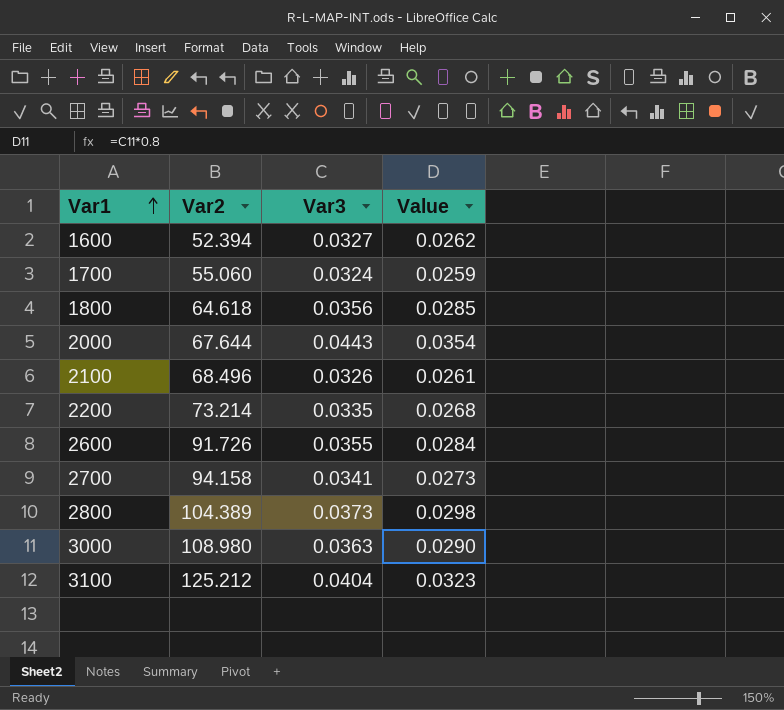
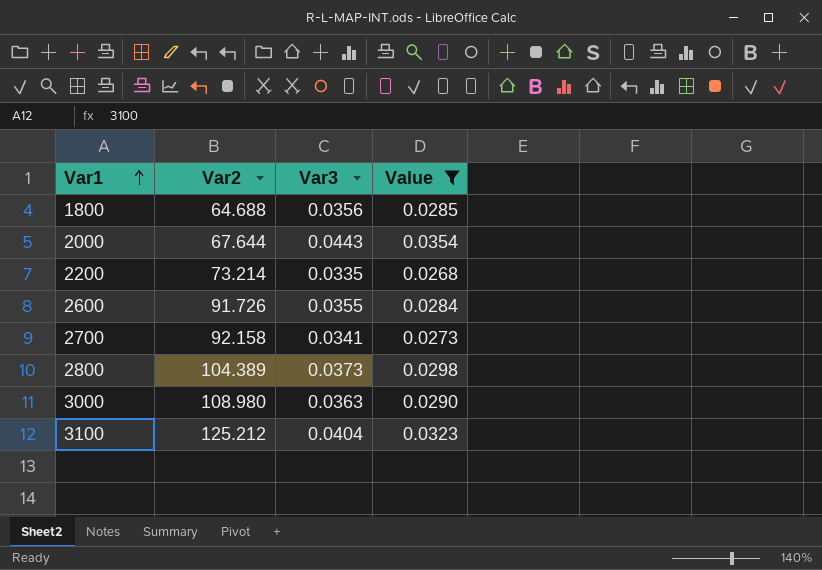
filter: none -> Value >= 0.0268
1800 | Var2: 64.618 -> 64.688
2700 | Var2: 94.158 -> 92.158

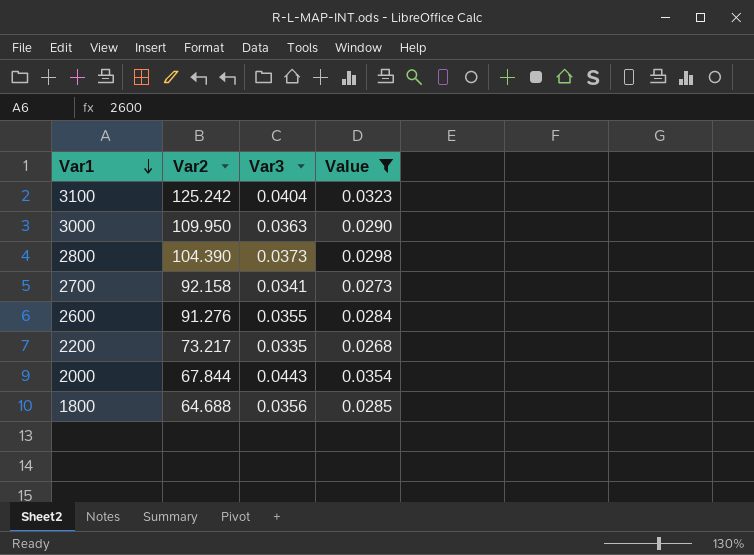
row order: Var1 ascending -> Var1 descending
3100 | Var2: 125.212 -> 125.242
3000 | Var2: 108.980 -> 109.950
2800 | Var2: 104.389 -> 104.390
2600 | Var2: 91.726 -> 91.276
2200 | Var2: 73.214 -> 73.217
2000 | Var2: 67.644 -> 67.844

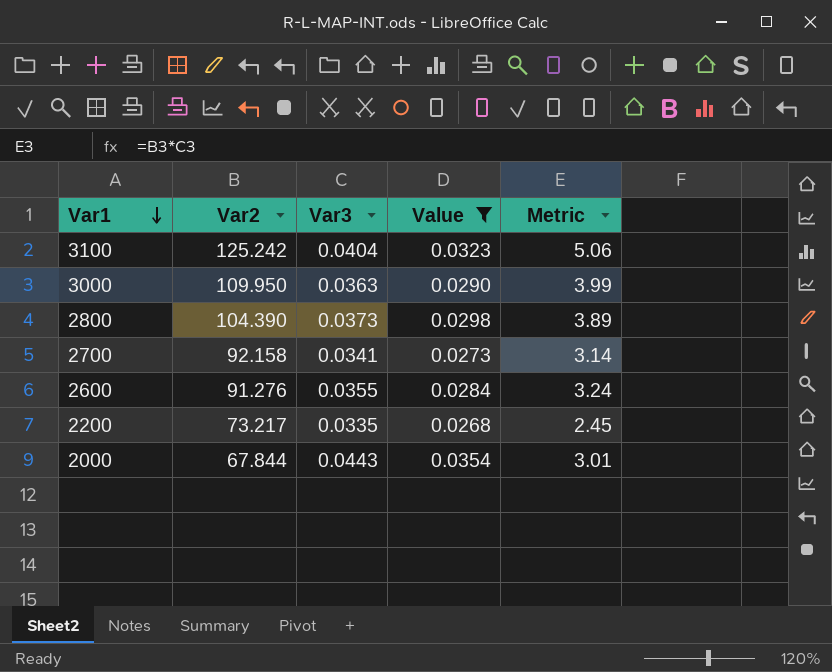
column Metric | formula: none -> [Var2] * [Var3]
row 1800: 64.688 | 0.0356 | 0.0285 -> none

